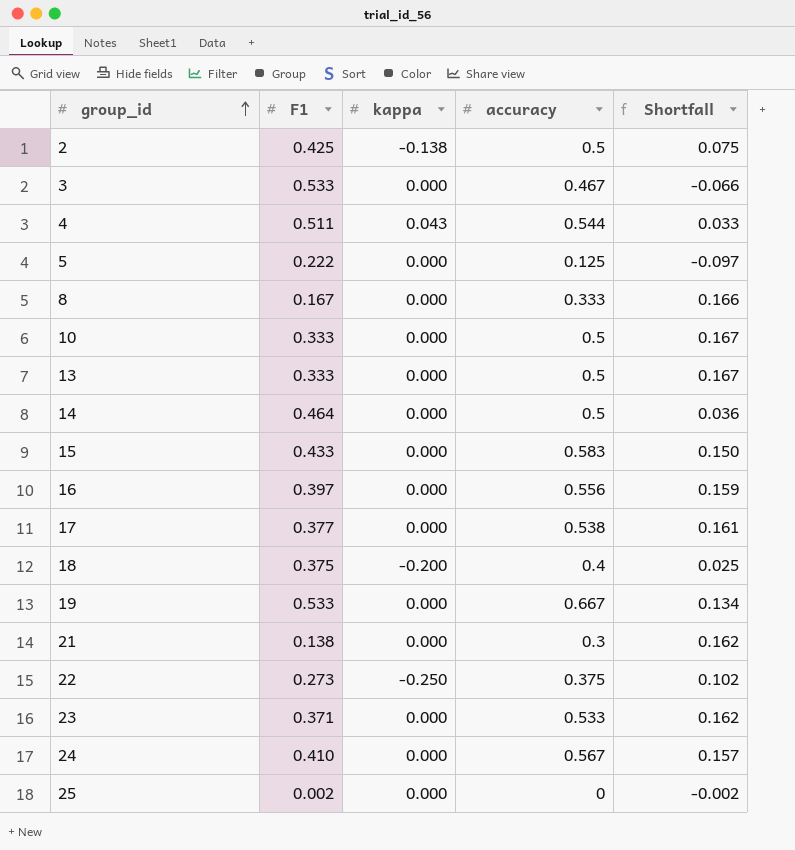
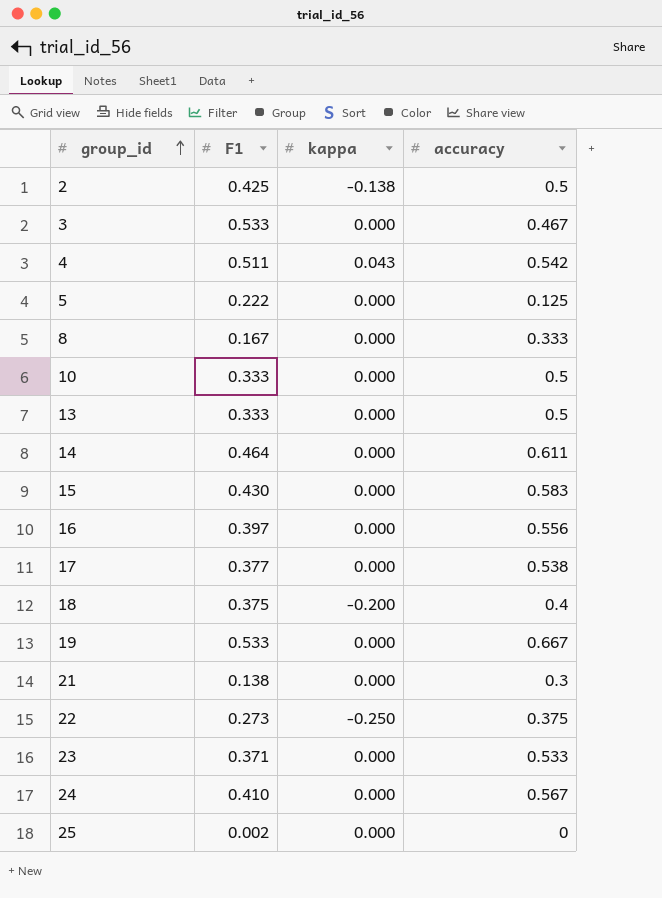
column Shortfall | formula: [accuracy] - [F1] -> none
4 | accuracy: 0.544 -> 0.542
14 | accuracy: 0.5 -> 0.611
15 | F1: 0.433 -> 0.430

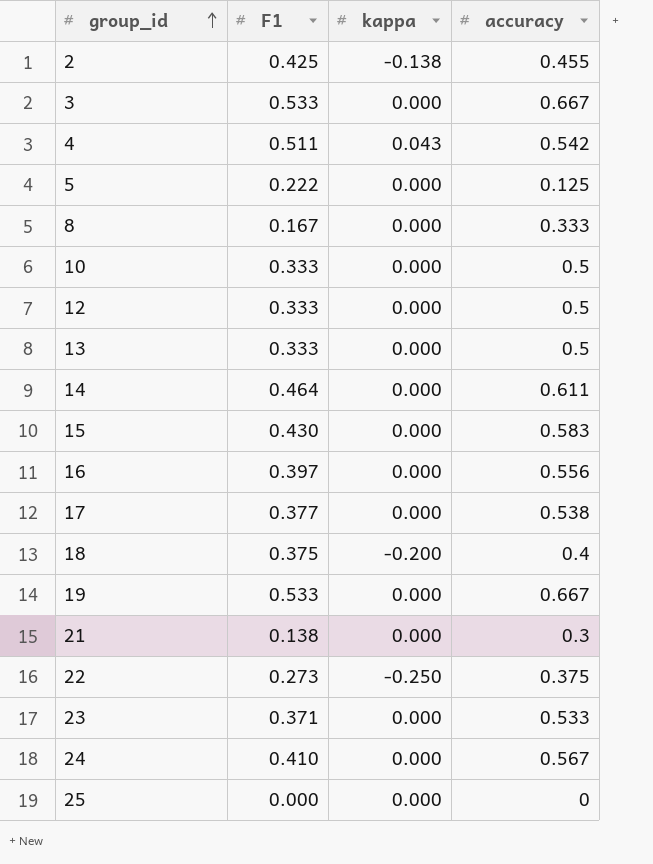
2 | accuracy: 0.5 -> 0.455
3 | accuracy: 0.467 -> 0.667
row 12: none -> 0.333 | 0.000 | 0.5
25 | F1: 0.002 -> 0.000

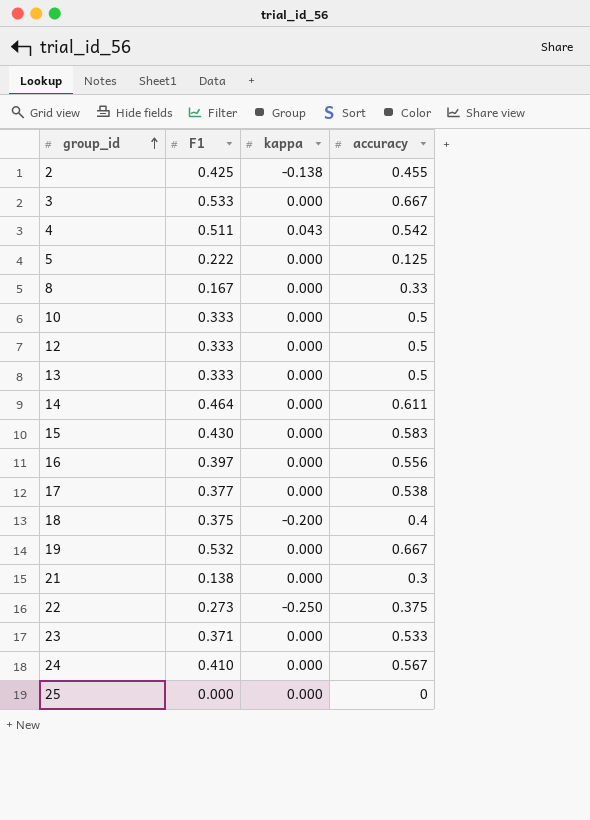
8 | accuracy: 0.333 -> 0.33
19 | F1: 0.533 -> 0.532

